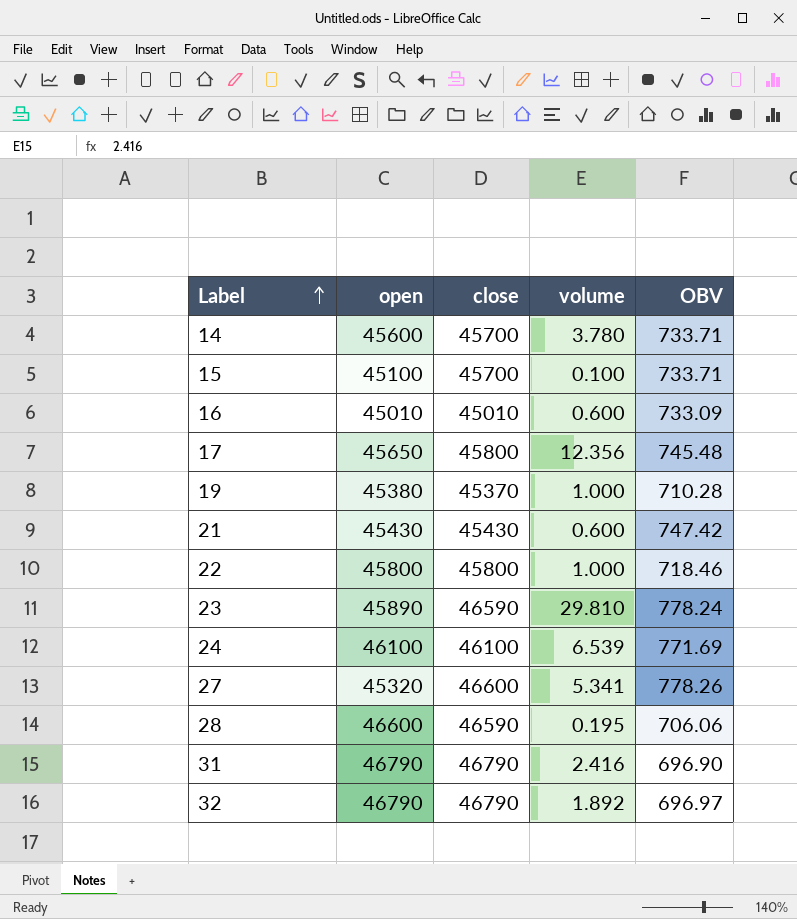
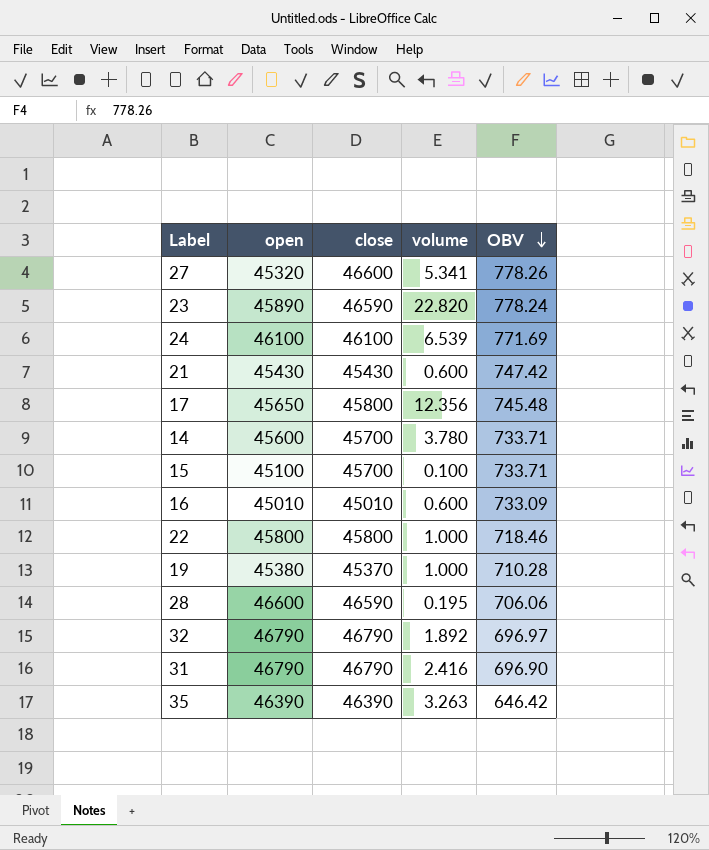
row order: Label ascending -> OBV descending
23 | volume: 29.810 -> 22.820
row 35: none -> 46390 | 46390 | 3.263 | 646.42

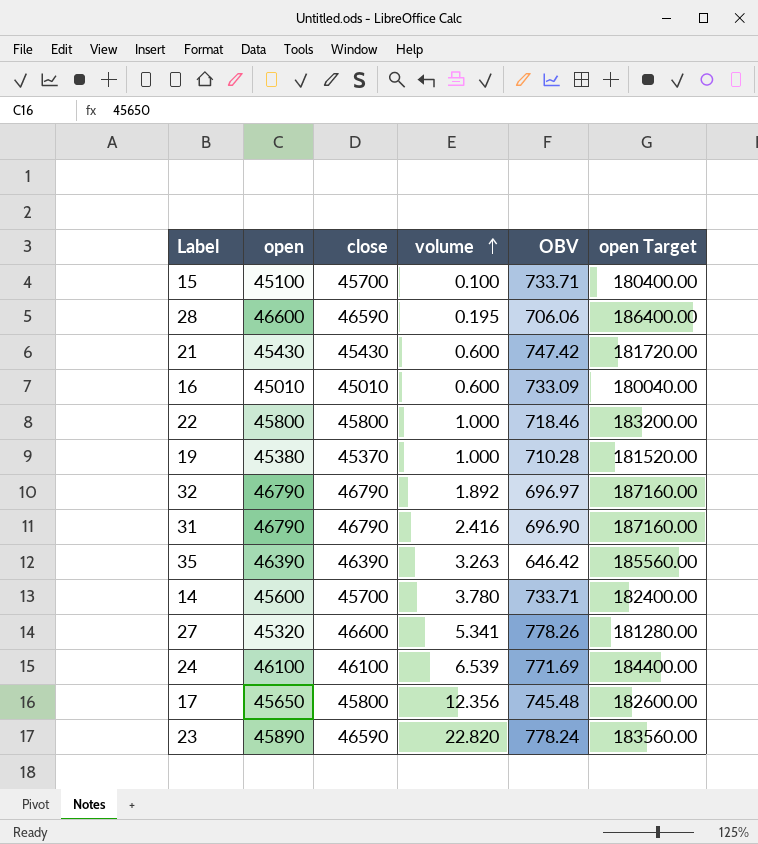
row order: OBV descending -> volume ascending
column open Target | formula: none -> [open] * 4

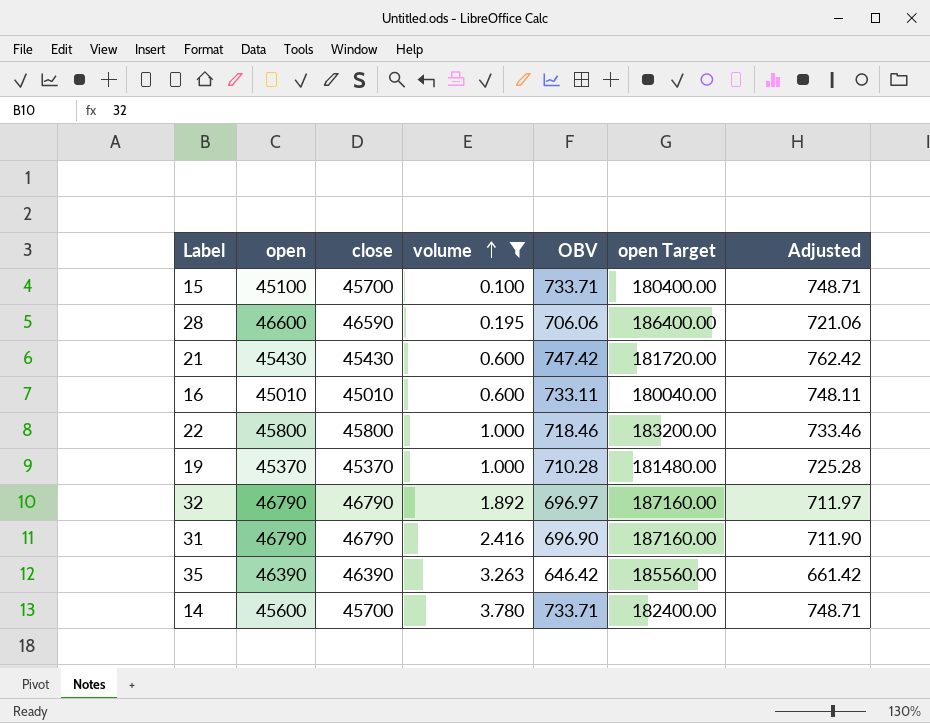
filter: none -> volume <= 3.780
column Adjusted | formula: none -> [OBV] + 15
16 | OBV: 733.09 -> 733.11
19 | open: 45380 -> 45370
19 | open Target: 181520.00 -> 181480.00

